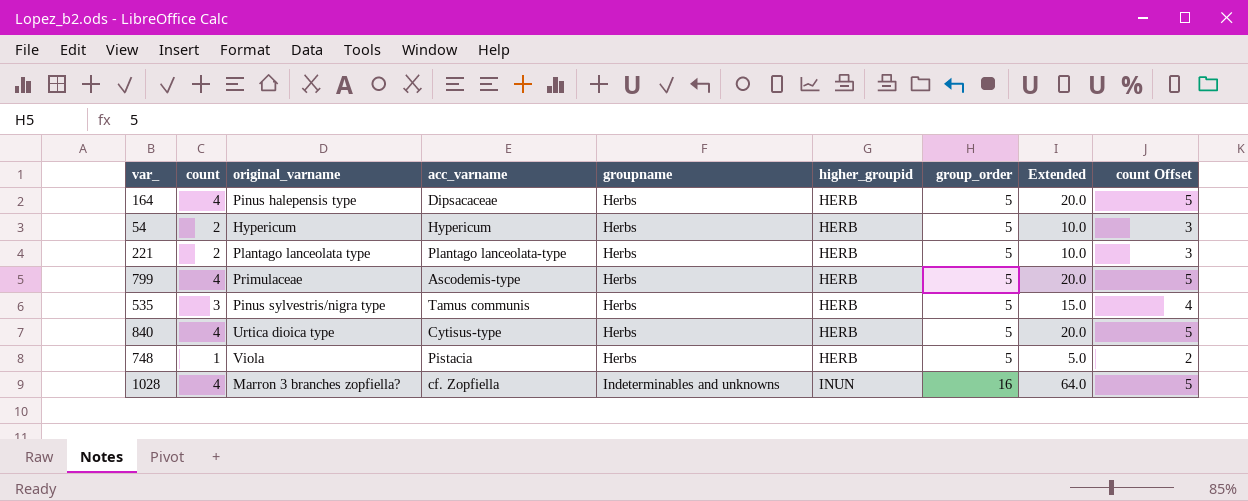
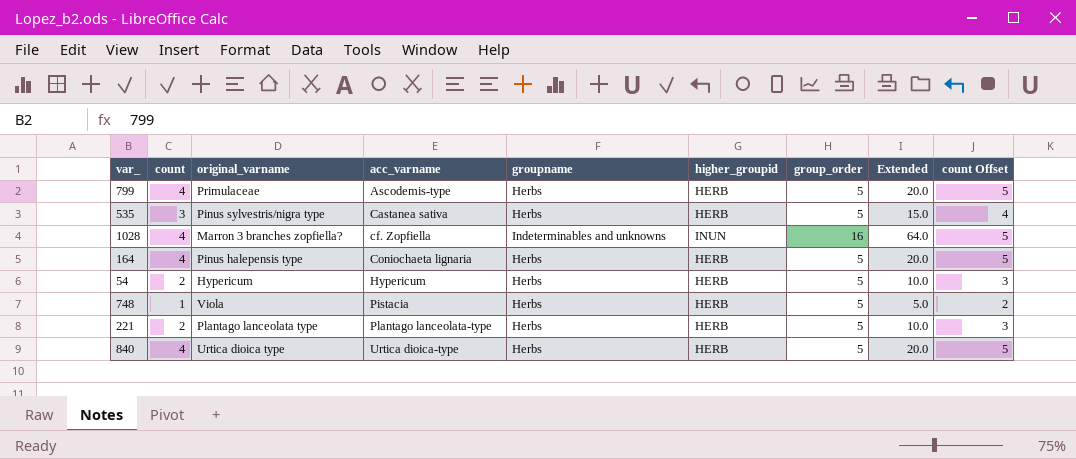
row order: groupname ascending -> acc_varname ascending
535 | acc_varname: Tamus communis -> Castanea sativa
164 | acc_varname: Dipsacaceae -> Coniochaeta lignaria
840 | acc_varname: Cytisus-type -> Urtica dioica-type

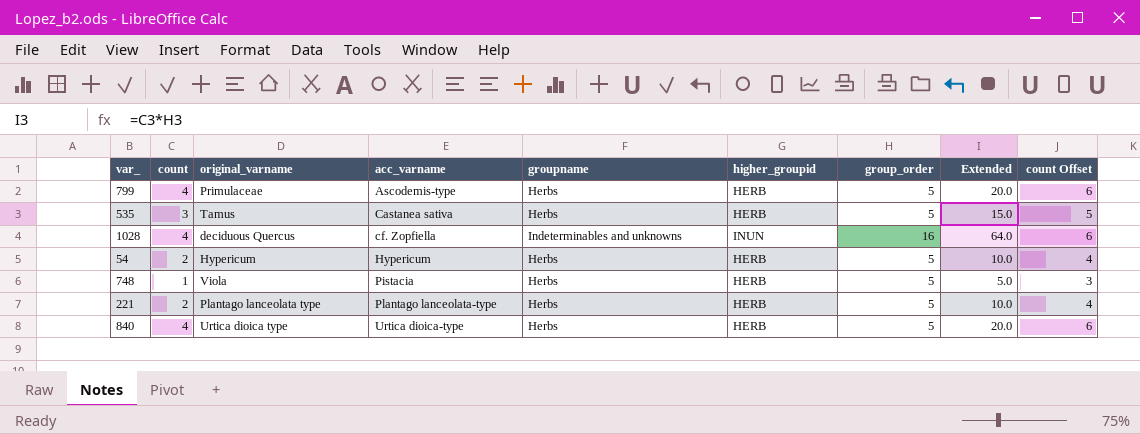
column count Offset | formula: [count] + 1 -> [count] + 2
row 164: 4 | Pinus halepensis type | Coniochaeta lignaria | Herbs | HERB | 5 | 20.0 | 5 -> none
535 | original_varname: Pinus sylvestris/nigra type -> Tamus
1028 | original_varname: Marron 3 branches zopfiella? -> deciduous Quercus

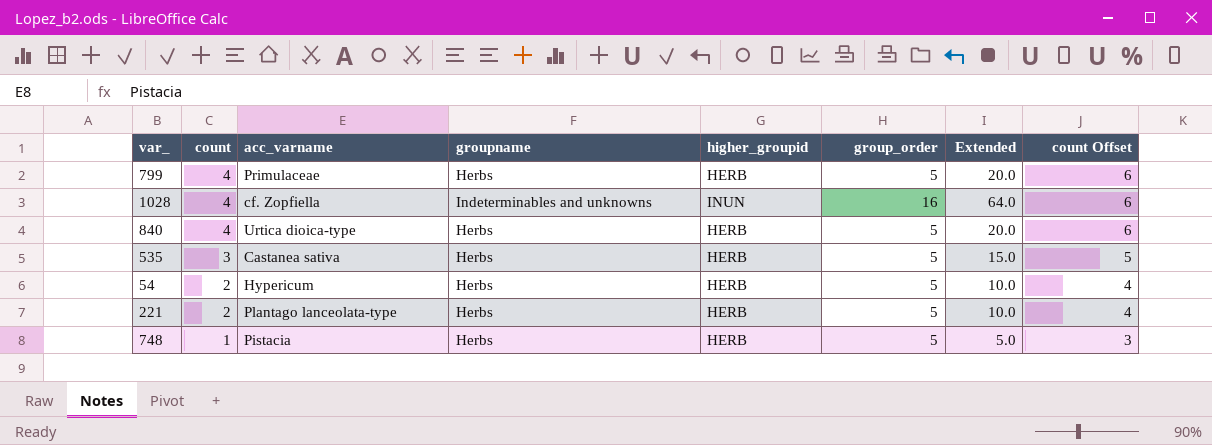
row order: acc_varname ascending -> count descending
column original_varname | position: 3 -> none
799 | acc_varname: Ascodemis-type -> Primulaceae

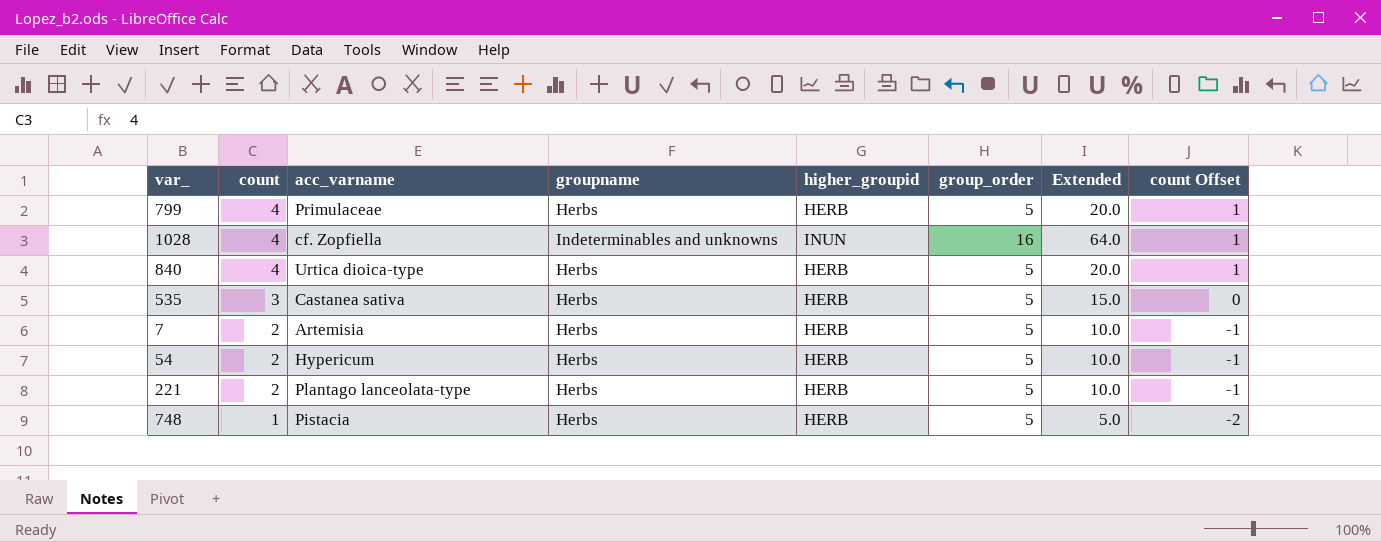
column count Offset | formula: [count] + 2 -> [count] - 3
row 7: none -> 2 | Artemisia | Herbs | HERB | 5 | 10.0 | -1

